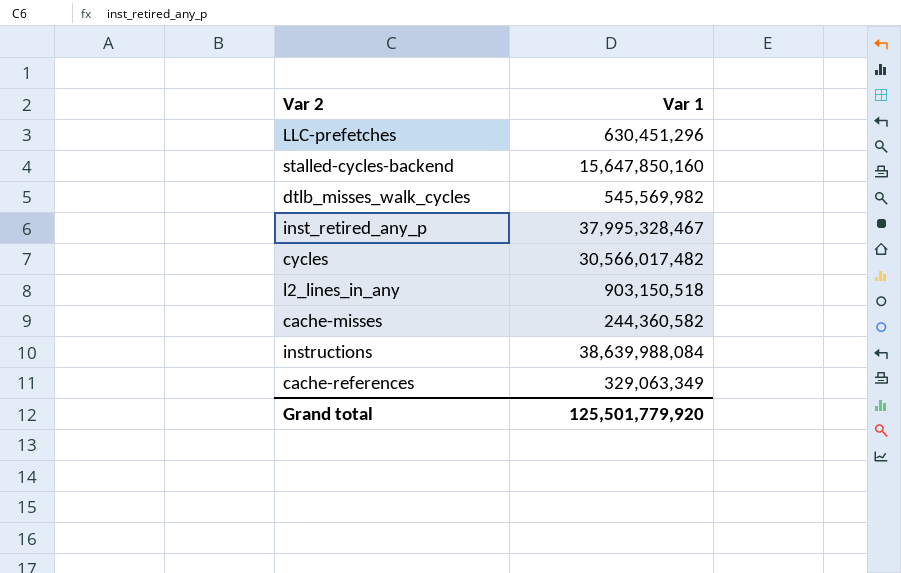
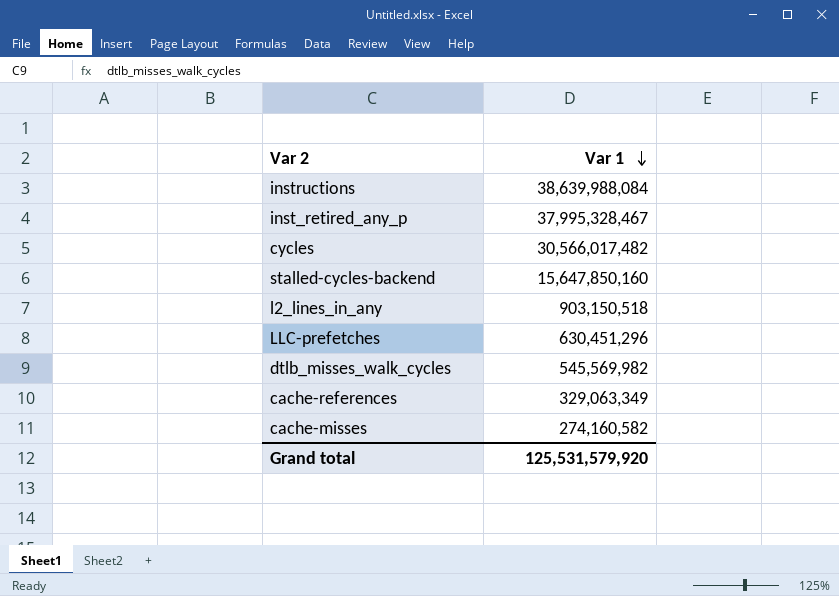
row order: none -> Var 1 descending
cache-misses | Var 1: 244,360,582 -> 274,160,582
Grand total | Var 1: 125,501,779,920 -> 125,531,579,920

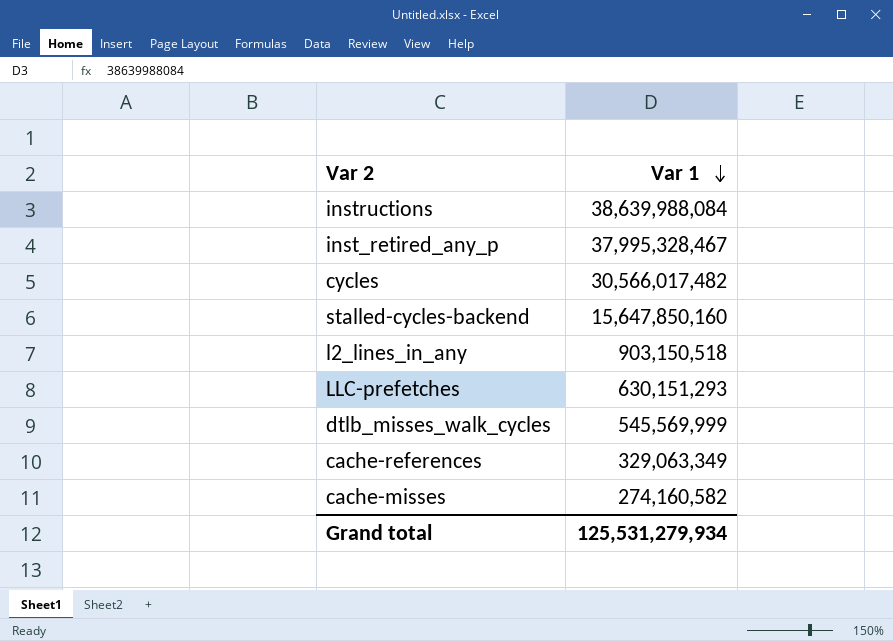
LLC-prefetches | Var 1: 630,451,296 -> 630,151,293
dtlb_misses_walk_cycles | Var 1: 545,569,982 -> 545,569,999
Grand total | Var 1: 125,531,579,920 -> 125,531,279,934

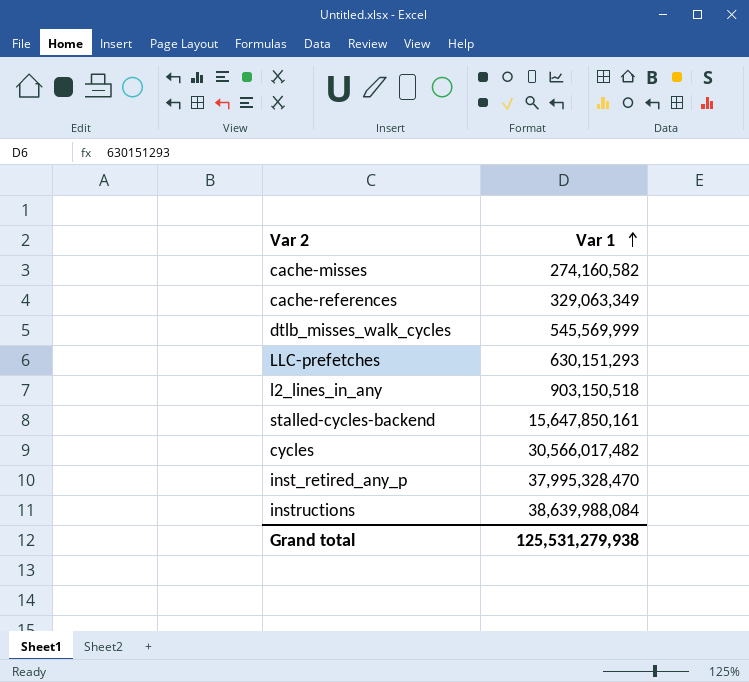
row order: Var 1 descending -> Var 1 ascending
stalled-cycles-backend | Var 1: 15,647,850,160 -> 15,647,850,161
inst_retired_any_p | Var 1: 37,995,328,467 -> 37,995,328,470
Grand total | Var 1: 125,531,279,934 -> 125,531,279,938

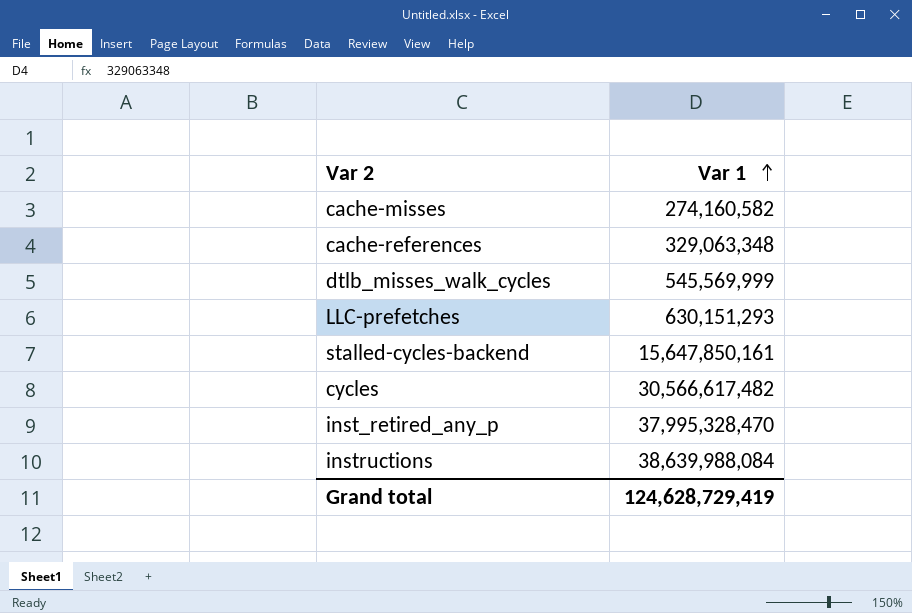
row l2_lines_in_any: 903,150,518 -> none
cache-references | Var 1: 329,063,349 -> 329,063,348
cycles | Var 1: 30,566,017,482 -> 30,566,617,482
Grand total | Var 1: 125,531,279,938 -> 124,628,729,419

